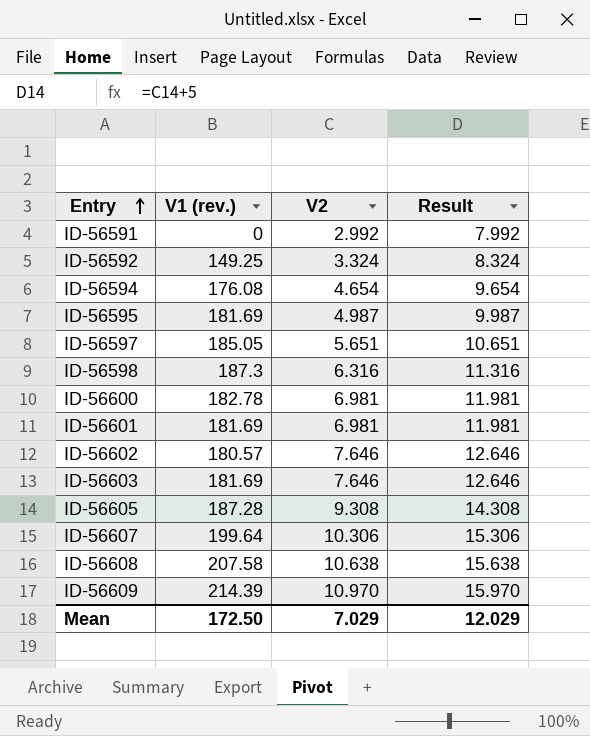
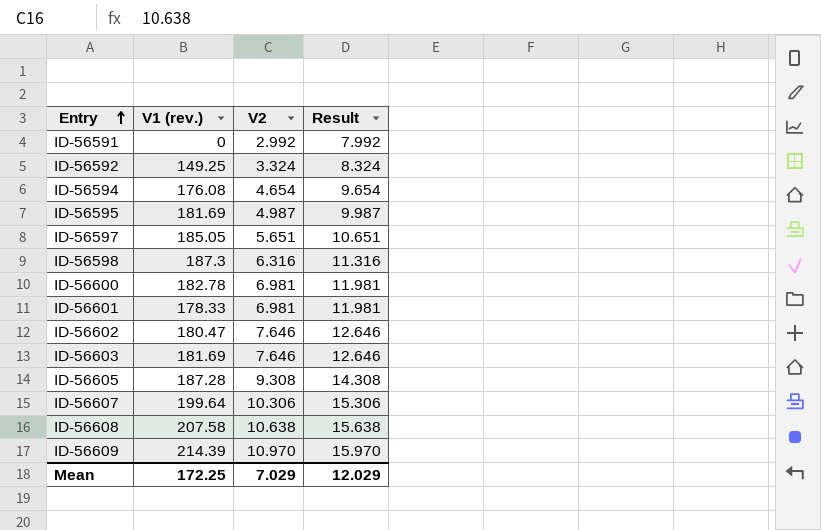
ID-56601 | V1 (rev.): 181.69 -> 178.33
ID-56602 | V1 (rev.): 180.57 -> 180.47
Mean | V1 (rev.): 172.50 -> 172.25

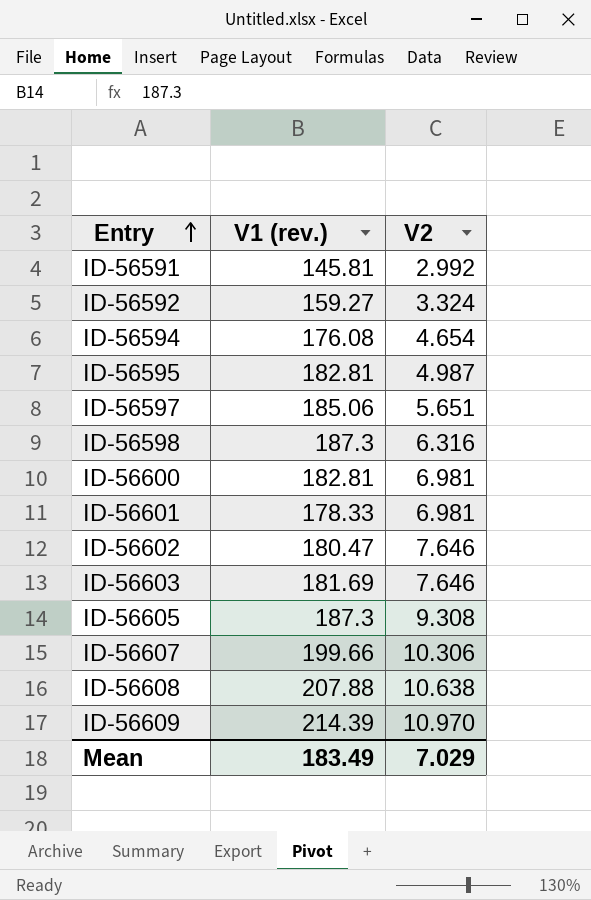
column Result | formula: [V2] + 5 -> none
ID-56591 | V1 (rev.): 0 -> 145.81
ID-56592 | V1 (rev.): 149.25 -> 159.27
ID-56595 | V1 (rev.): 181.69 -> 182.81
ID-56597 | V1 (rev.): 185.05 -> 185.06
ID-56600 | V1 (rev.): 182.78 -> 182.81
ID-56605 | V1 (rev.): 187.28 -> 187.3
ID-56607 | V1 (rev.): 199.64 -> 199.66
ID-56608 | V1 (rev.): 207.58 -> 207.88
Mean | V1 (rev.): 172.25 -> 183.49

